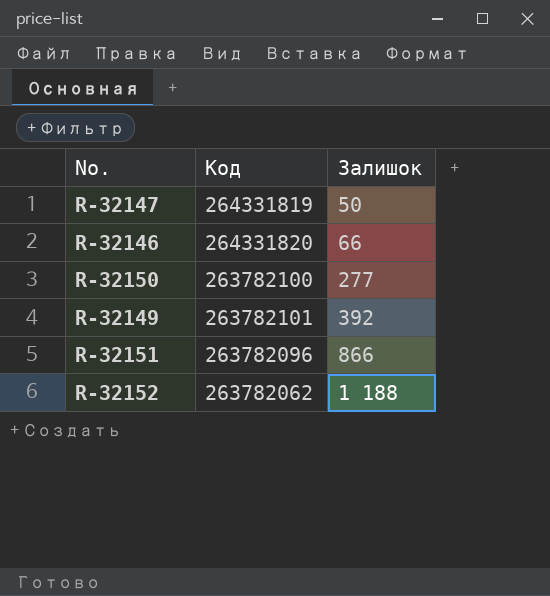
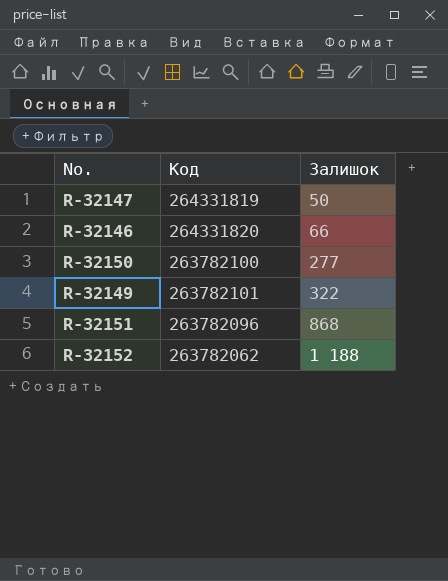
R-32149 | Залишок: 392 -> 322
R-32151 | Залишок: 866 -> 868

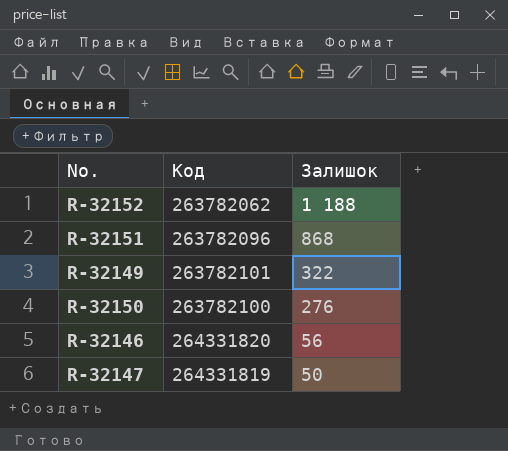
row order: Залишок ascending -> Залишок descending
R-32150 | Залишок: 277 -> 276
R-32146 | Залишок: 66 -> 56

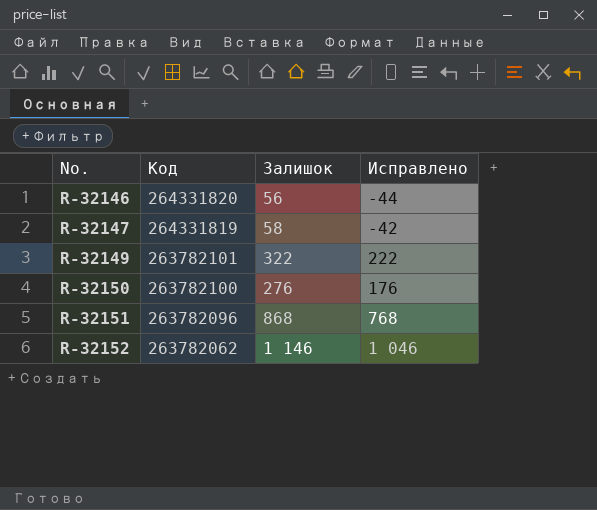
row order: Залишок descending -> No. ascending
column Исправлено | formula: none -> [Залишок] - 100
R-32147 | Залишок: 50 -> 58
R-32152 | Залишок: 1 188 -> 1 146

